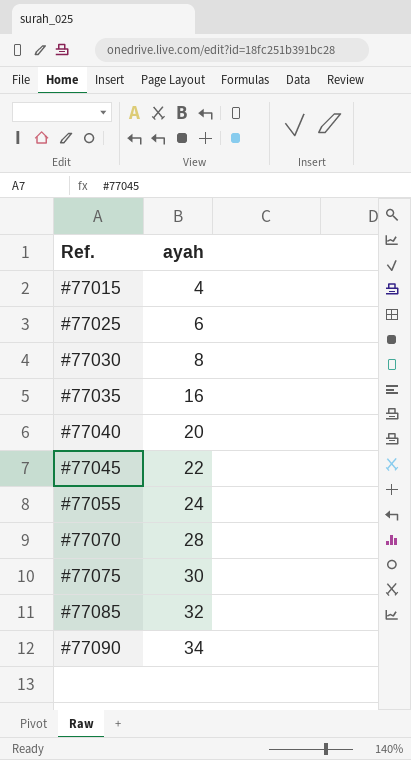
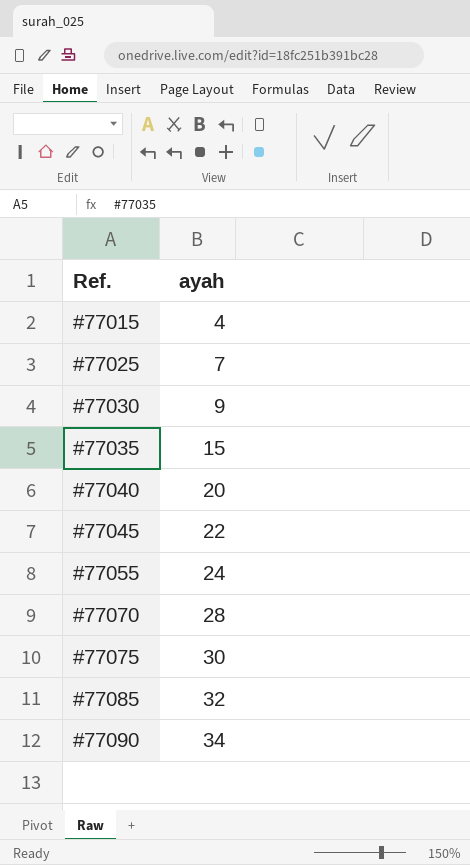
#77025 | ayah: 6 -> 7
#77030 | ayah: 8 -> 9
#77035 | ayah: 16 -> 15

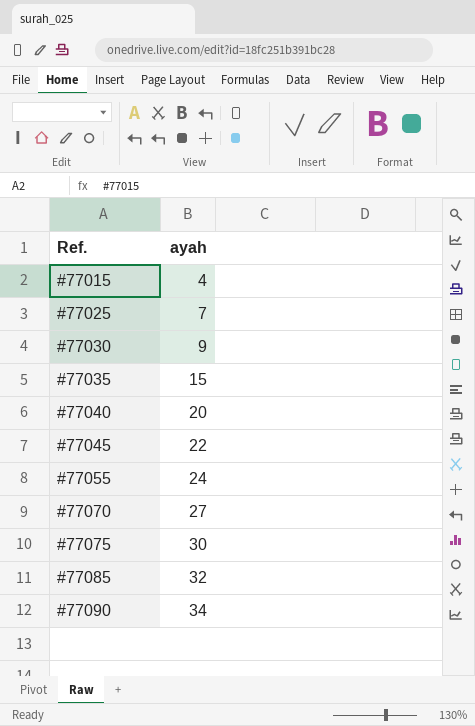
#77070 | ayah: 28 -> 27

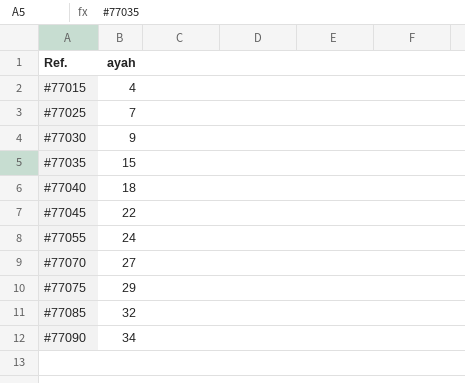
#77040 | ayah: 20 -> 18
#77075 | ayah: 30 -> 29

